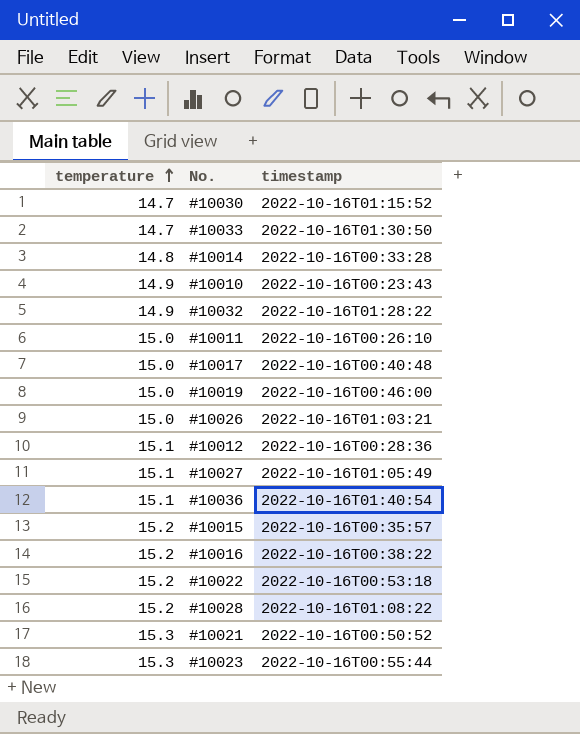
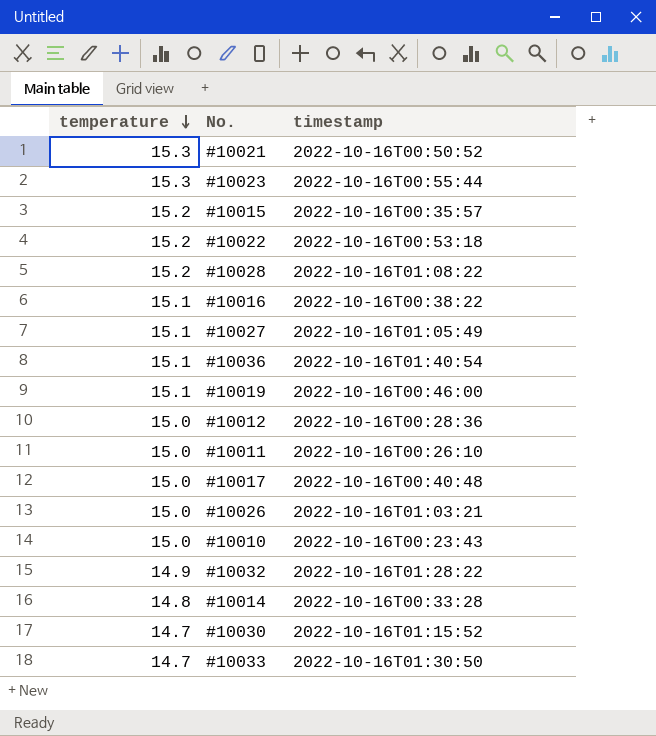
row order: temperature ascending -> temperature descending
#10016 | temperature: 15.2 -> 15.1
#10019 | temperature: 15.0 -> 15.1
#10012 | temperature: 15.1 -> 15.0
#10010 | temperature: 14.9 -> 15.0

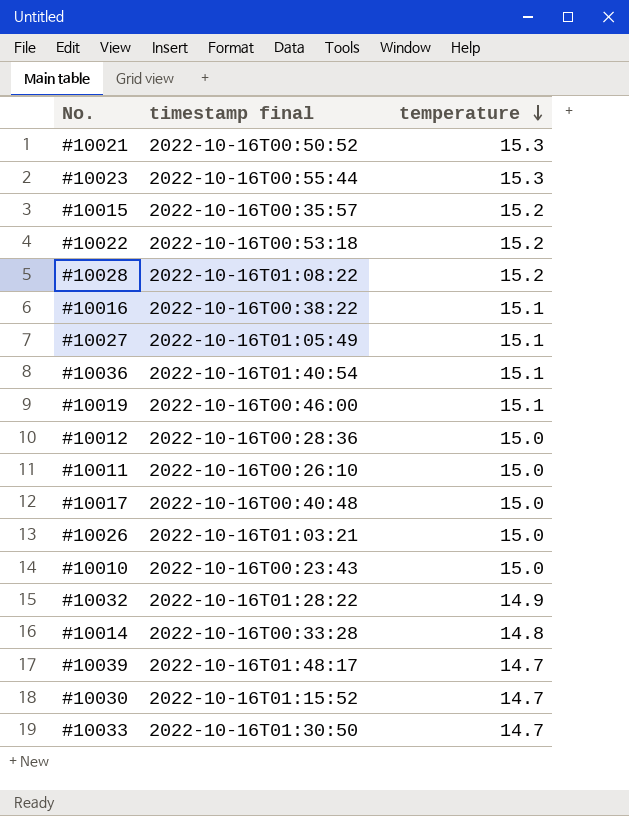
column name: timestamp -> timestamp final
column temperature | position: 1 -> 3
row #10039: none -> 2022-10-16T01:48:17 | 14.7

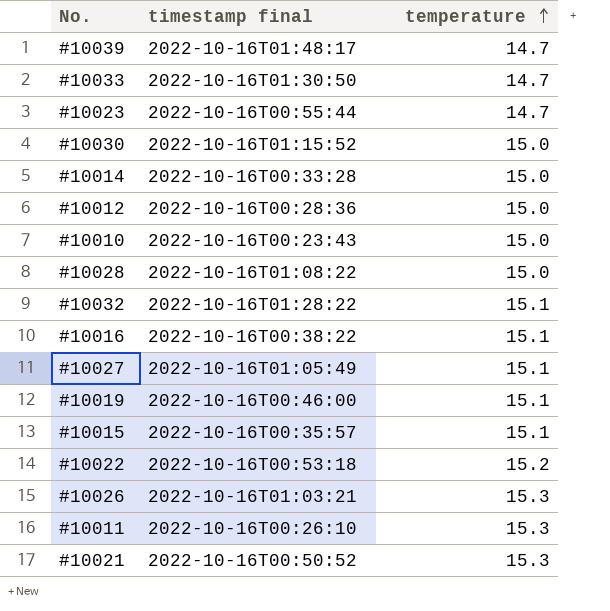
row order: temperature descending -> temperature ascending
row #10036: 2022-10-16T01:40:54 | 15.1 -> none
row #10017: 2022-10-16T00:40:48 | 15.0 -> none
#10023 | temperature: 15.3 -> 14.7
#10030 | temperature: 14.7 -> 15.0
#10014 | temperature: 14.8 -> 15.0
#10028 | temperature: 15.2 -> 15.0
#10032 | temperature: 14.9 -> 15.1
#10015 | temperature: 15.2 -> 15.1
#10026 | temperature: 15.0 -> 15.3
#10011 | temperature: 15.0 -> 15.3

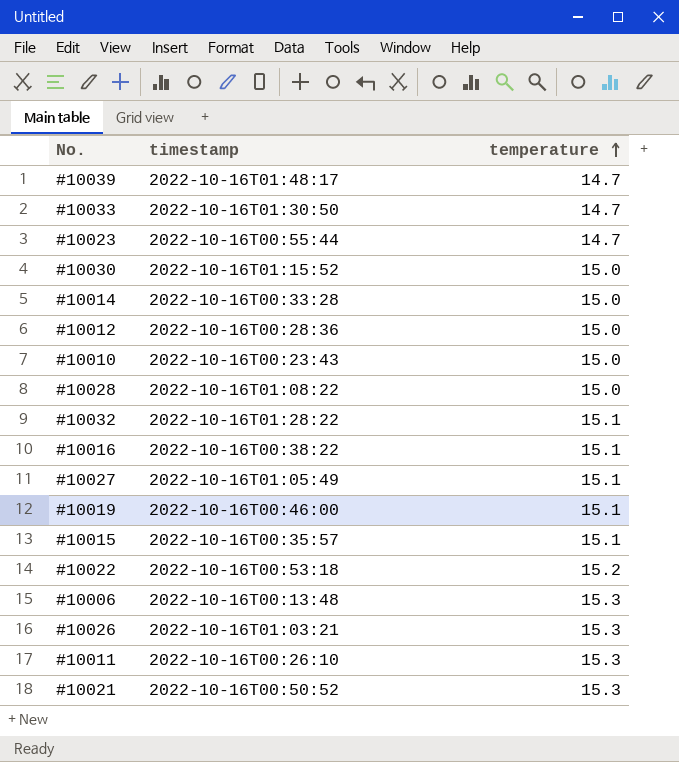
column name: timestamp final -> timestamp
row #10006: none -> 2022-10-16T00:13:48 | 15.3

